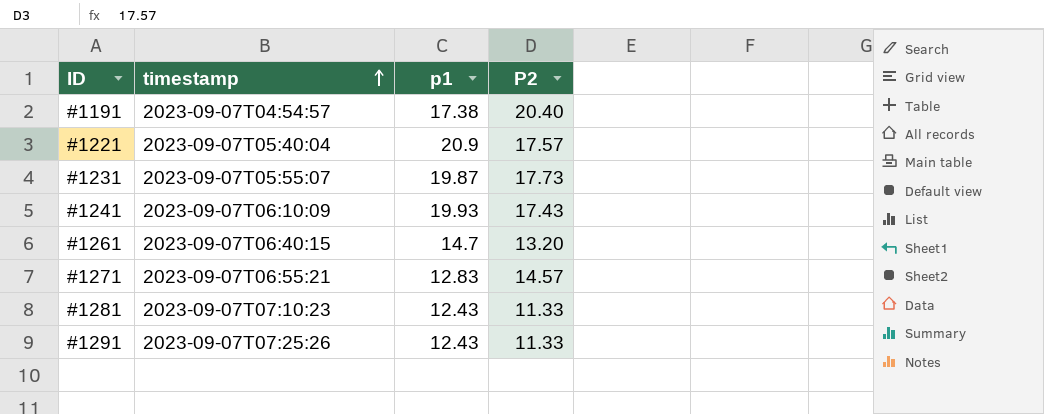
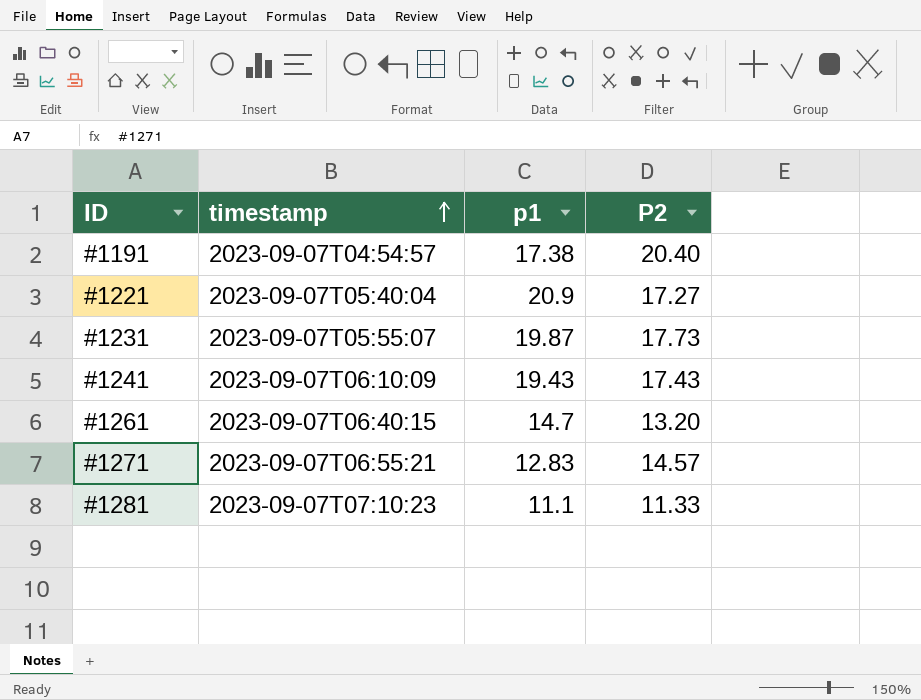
row #1291: 2023-09-07T07:25:26 | 12.43 | 11.33 -> none
#1221 | P2: 17.57 -> 17.27
#1241 | p1: 19.93 -> 19.43
#1281 | p1: 12.43 -> 11.1

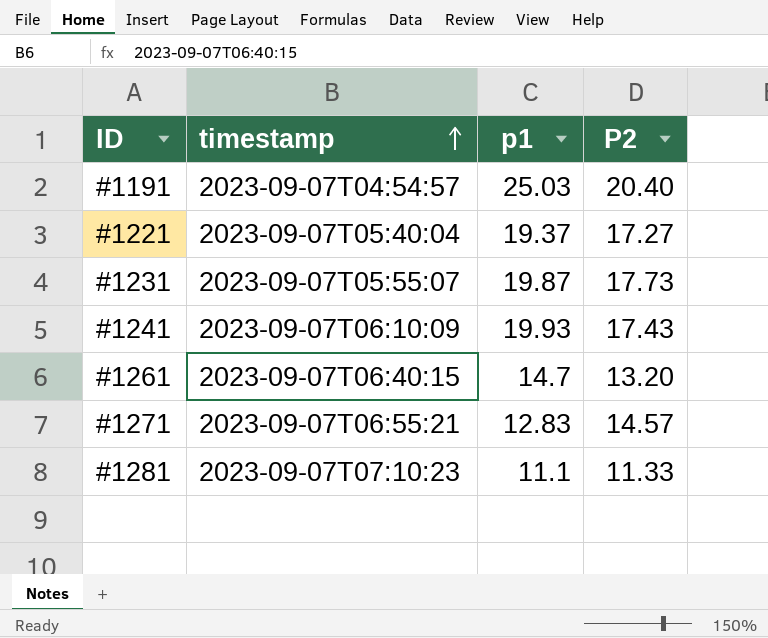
#1191 | p1: 17.38 -> 25.03
#1221 | p1: 20.9 -> 19.37
#1241 | p1: 19.43 -> 19.93

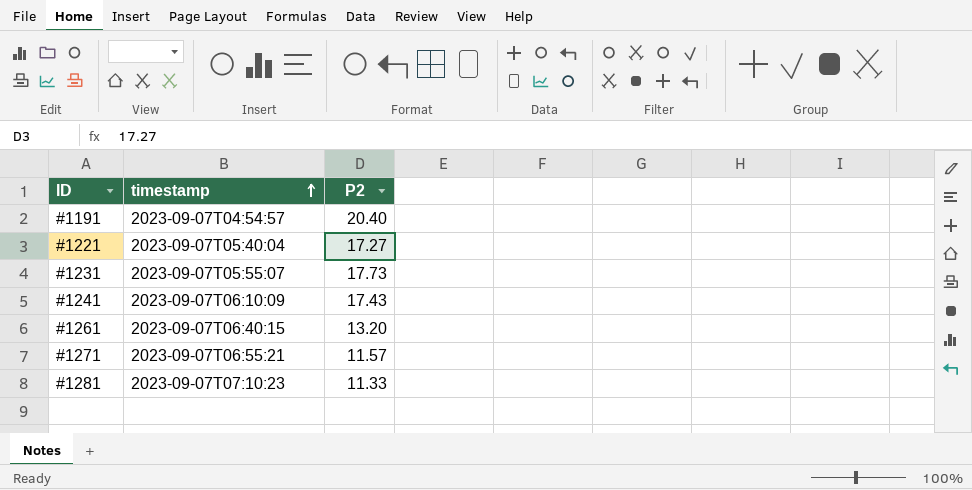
column p1 | position: 3 -> none
#1271 | P2: 14.57 -> 11.57

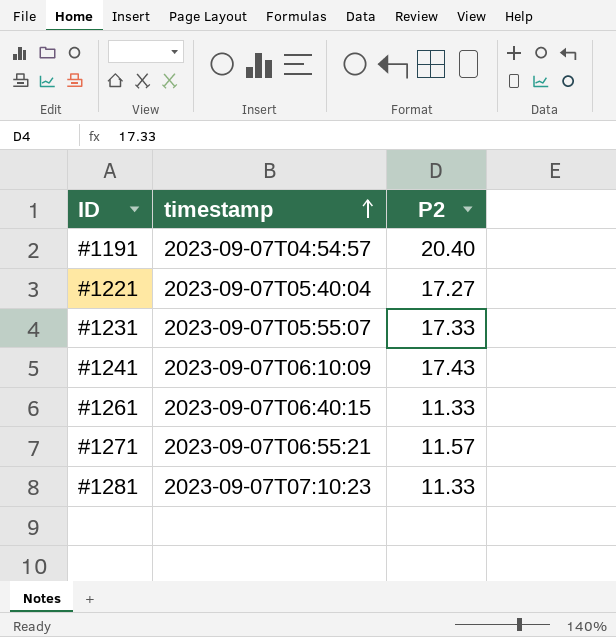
#1231 | P2: 17.73 -> 17.33
#1261 | P2: 13.20 -> 11.33

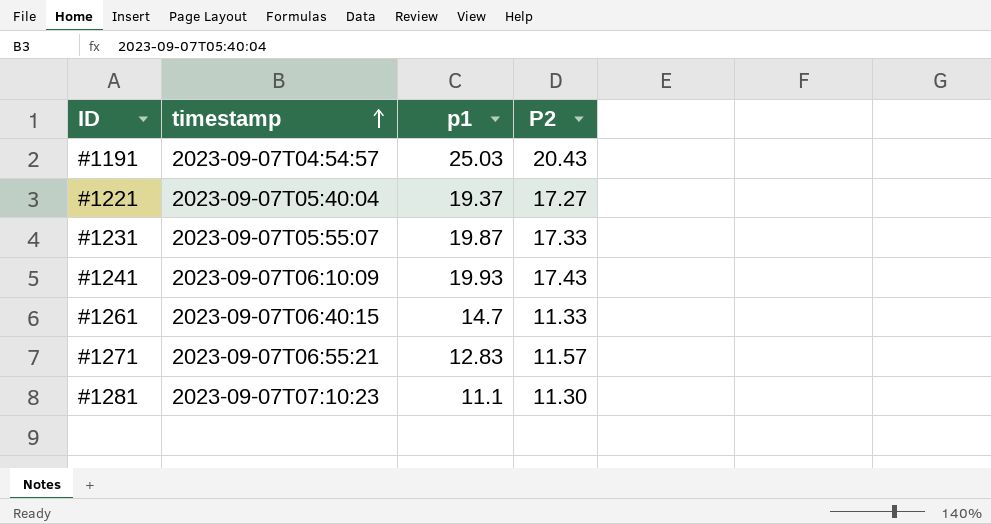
column p1 | position: none -> 3
#1191 | P2: 20.40 -> 20.43
#1281 | P2: 11.33 -> 11.30

